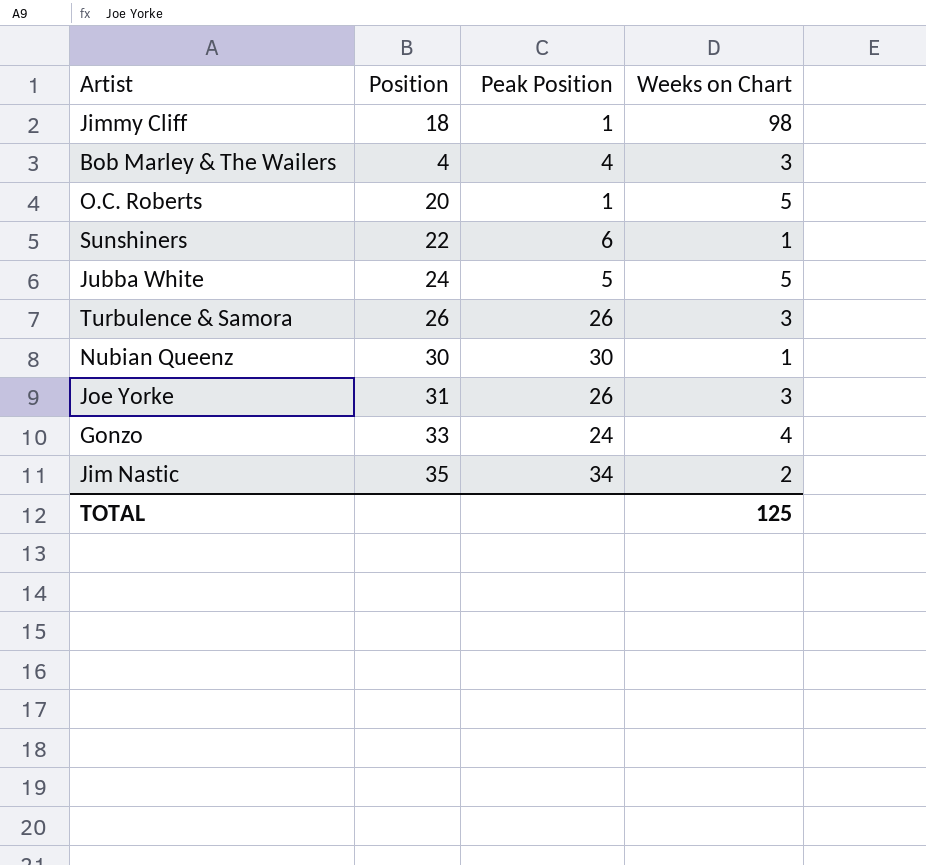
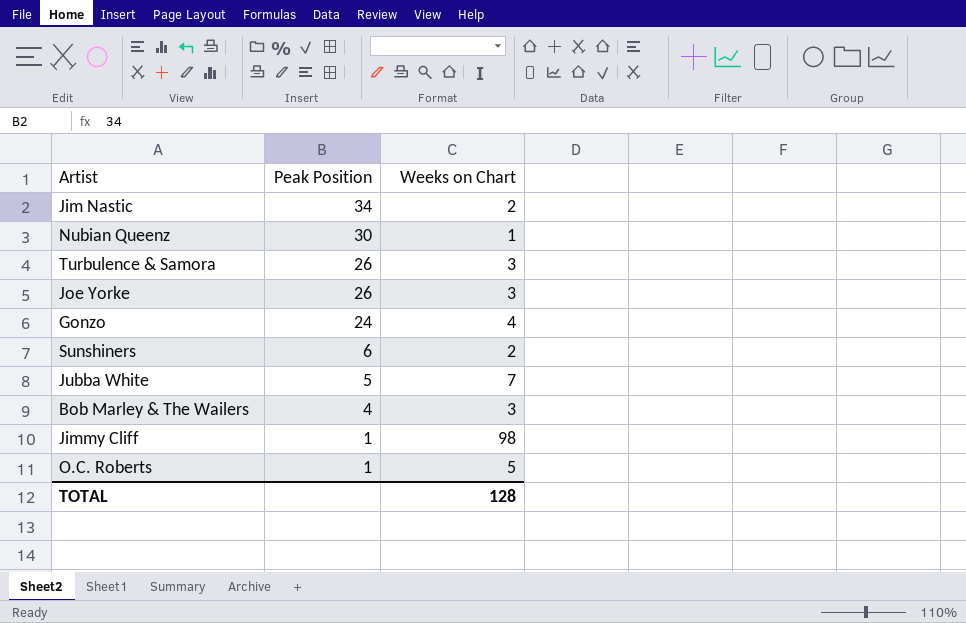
row order: none -> Peak Position descending
column Position | position: 2 -> none
Sunshiners | Weeks on Chart: 1 -> 2
Jubba White | Weeks on Chart: 5 -> 7
TOTAL | Weeks on Chart: 125 -> 128

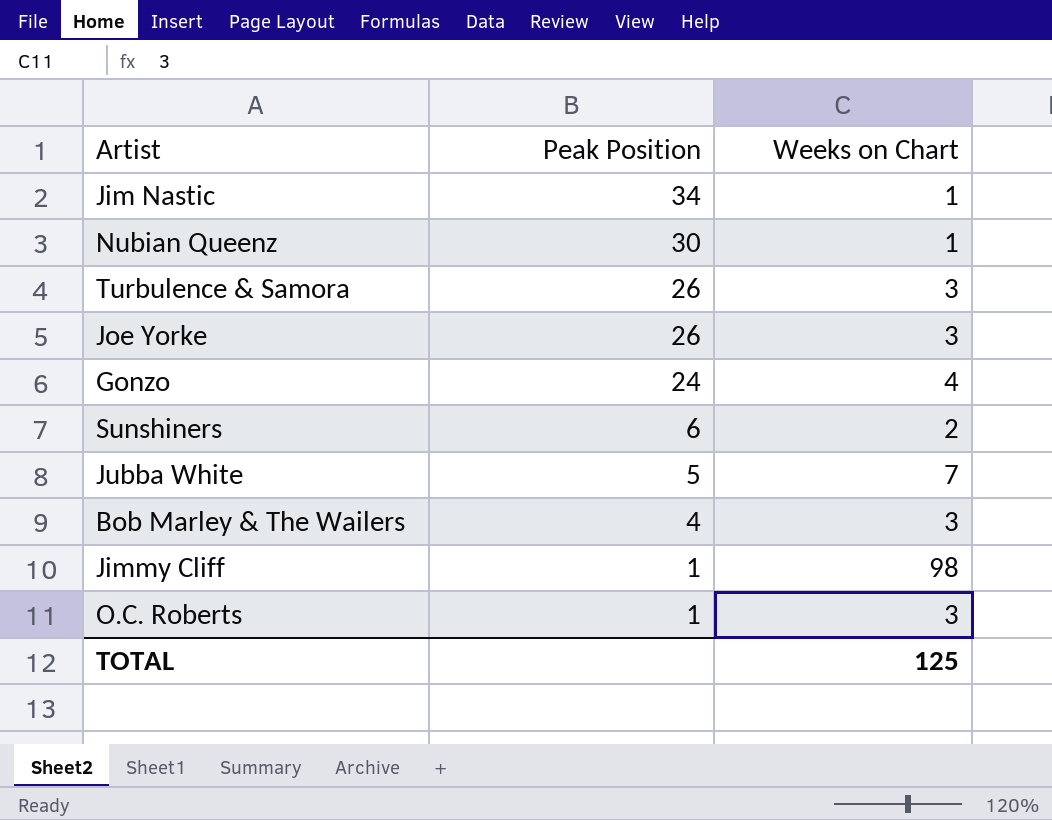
Jim Nastic | Weeks on Chart: 2 -> 1
O.C. Roberts | Weeks on Chart: 5 -> 3
TOTAL | Weeks on Chart: 128 -> 125

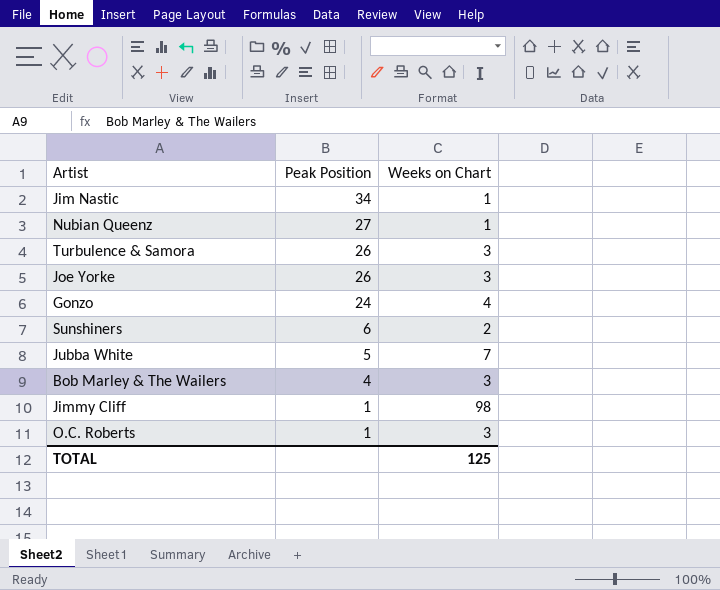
Nubian Queenz | Peak Position: 30 -> 27

